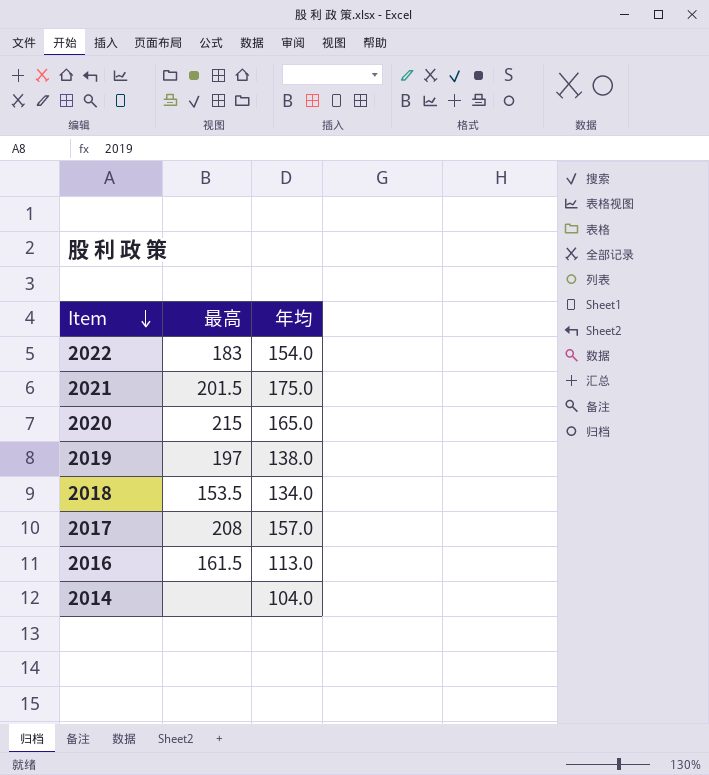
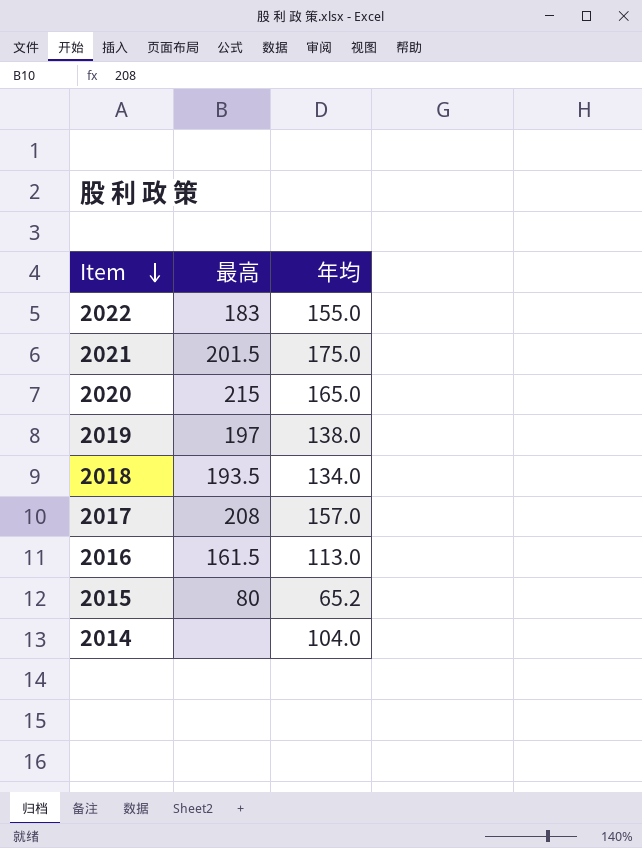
2022 | 年均: 154.0 -> 155.0
2018 | 最高: 153.5 -> 193.5
row 2015: none -> 80 | 65.2

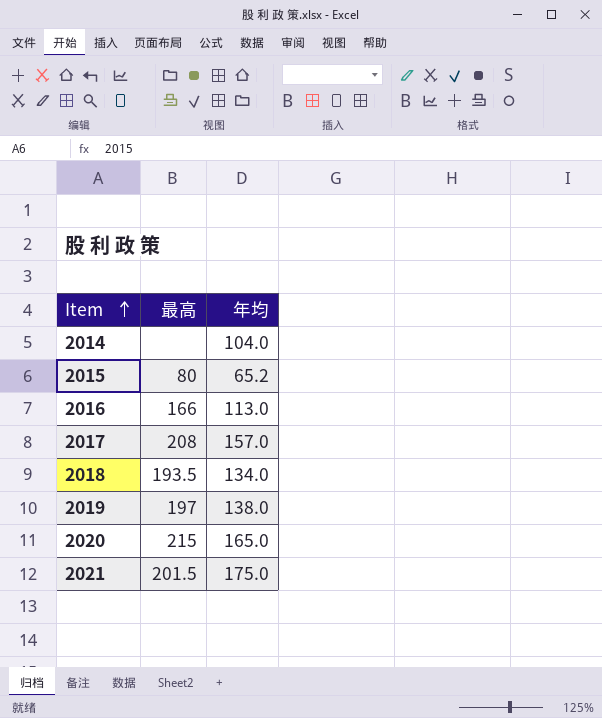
row order: Item descending -> Item ascending
row 2022: 183 | 155.0 -> none
2016 | 最高: 161.5 -> 166

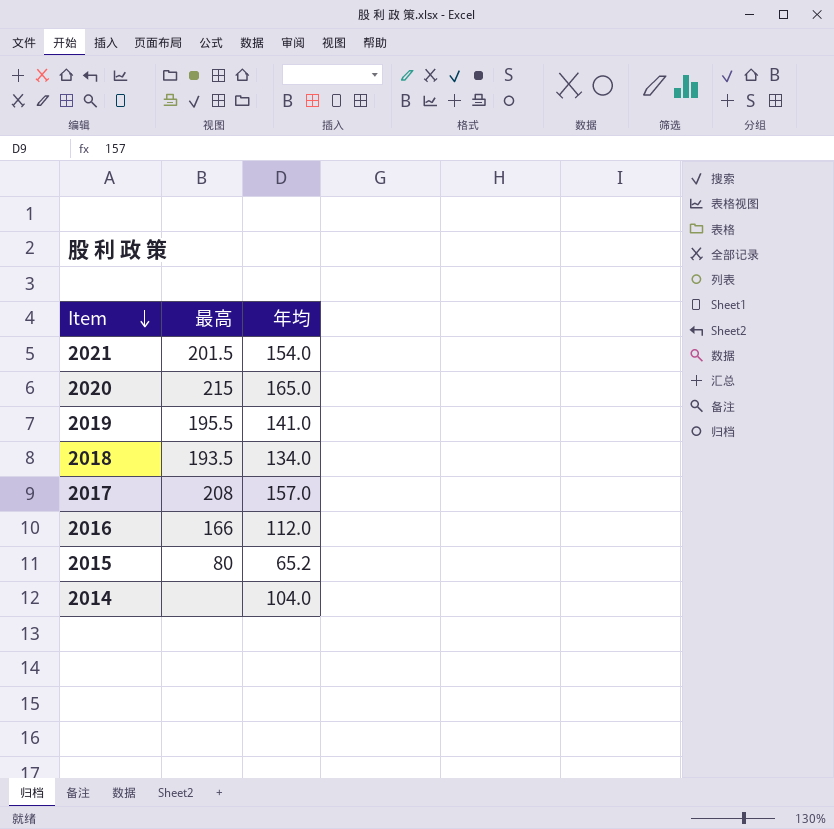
row order: Item ascending -> Item descending
2021 | 年均: 175.0 -> 154.0
2019 | 最高: 197 -> 195.5
2019 | 年均: 138.0 -> 141.0
2016 | 年均: 113.0 -> 112.0

